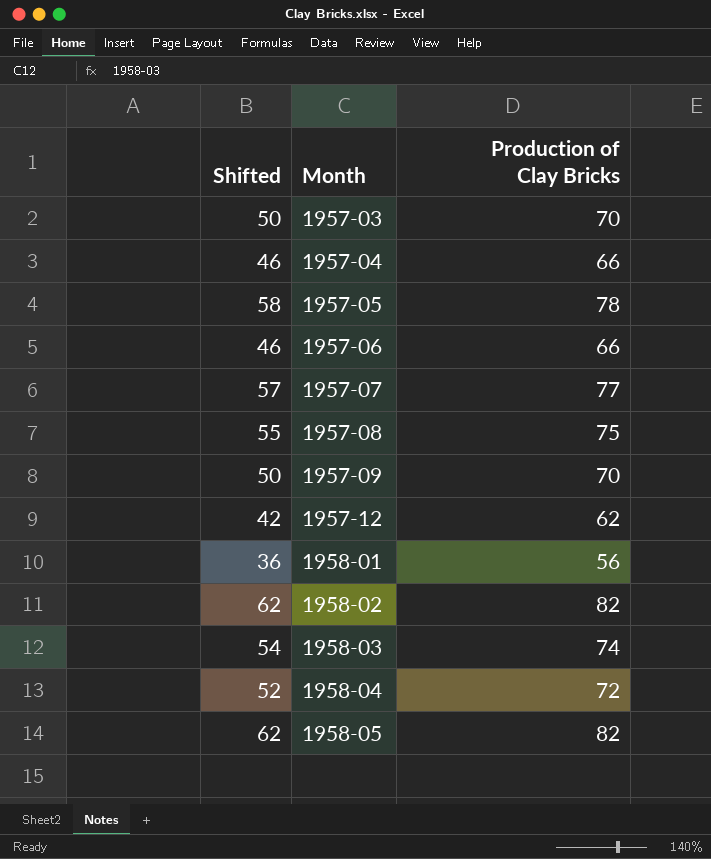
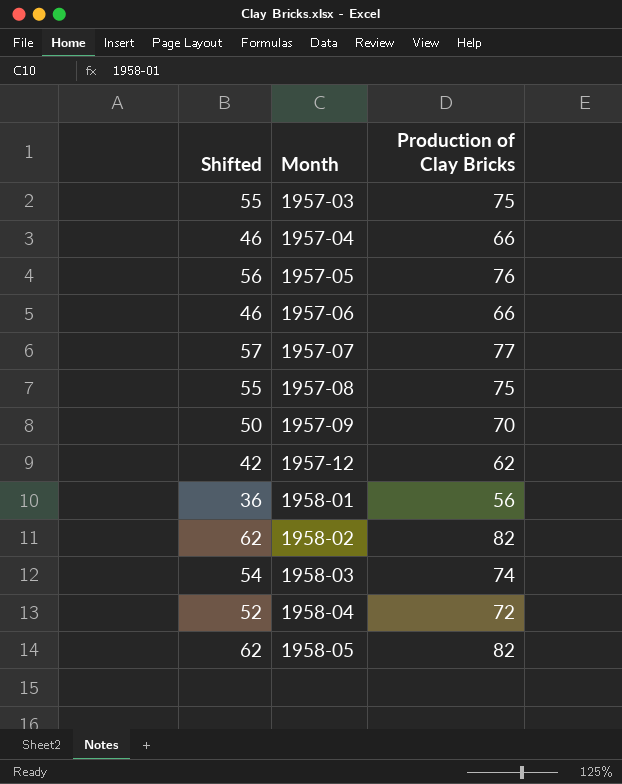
1957-03 | Shifted: 50 -> 55
1957-03 | Production of Clay Bricks: 70 -> 75
1957-05 | Shifted: 58 -> 56
1957-05 | Production of Clay Bricks: 78 -> 76

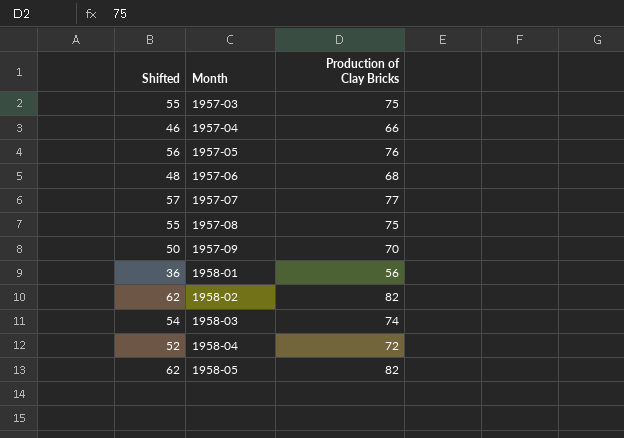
row 1957-12: 42 | 62 -> none
1957-06 | Shifted: 46 -> 48
1957-06 | Production of Clay Bricks: 66 -> 68

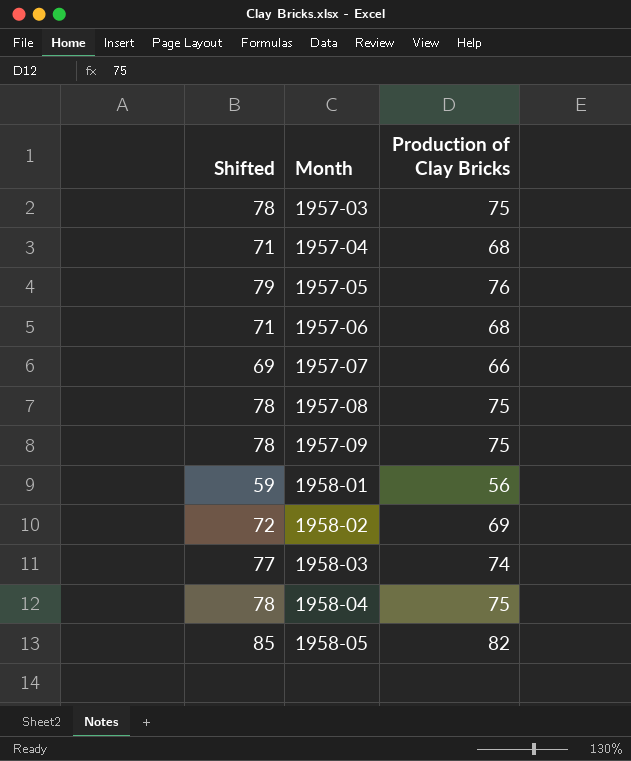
column Shifted | formula: [Production of Clay Bricks] - 20 -> [Production of Clay Bricks] + 3
1957-04 | Production of Clay Bricks: 66 -> 68
1957-07 | Production of Clay Bricks: 77 -> 66
1957-09 | Production of Clay Bricks: 70 -> 75
1958-02 | Production of Clay Bricks: 82 -> 69
1958-04 | Production of Clay Bricks: 72 -> 75

